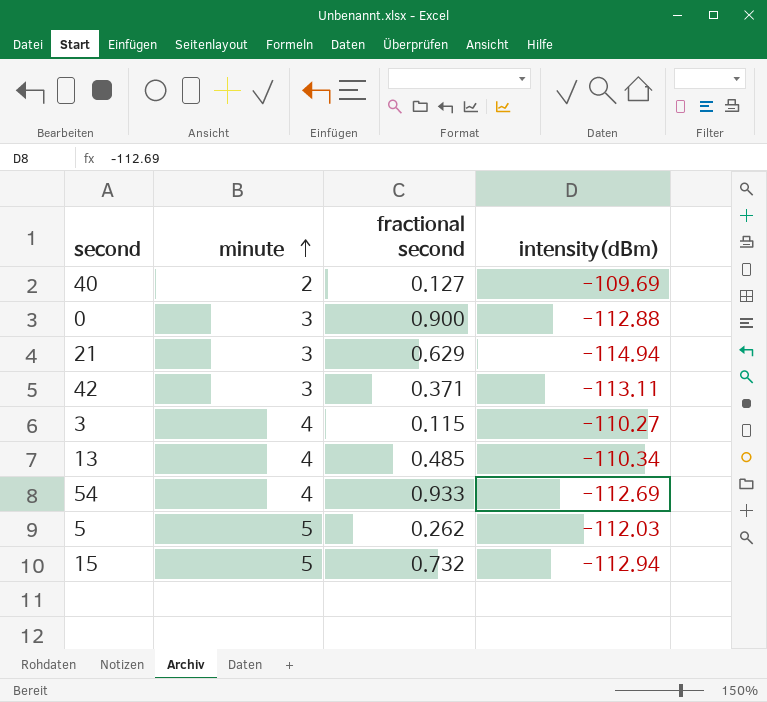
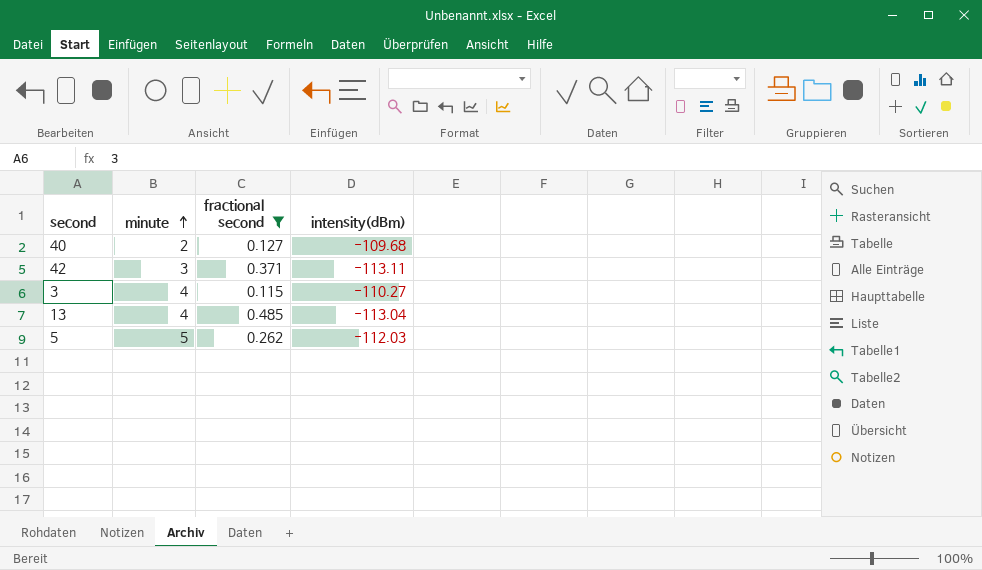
filter: none -> fractional second <= 0.485
40 | intensity(dBm): -109.69 -> -109.68
13 | intensity(dBm): -110.34 -> -113.04

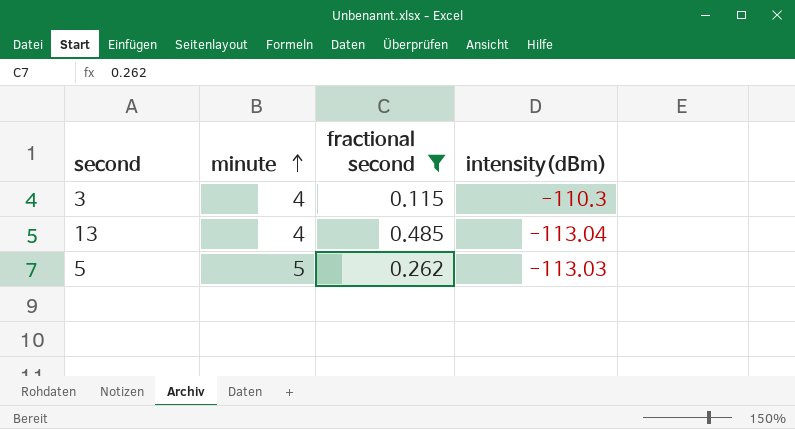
row 40: 2 | 0.127 | -109.68 -> none
row 42: 3 | 0.371 | -113.11 -> none
3 | intensity(dBm): -110.27 -> -110.3
5 | intensity(dBm): -112.03 -> -113.03

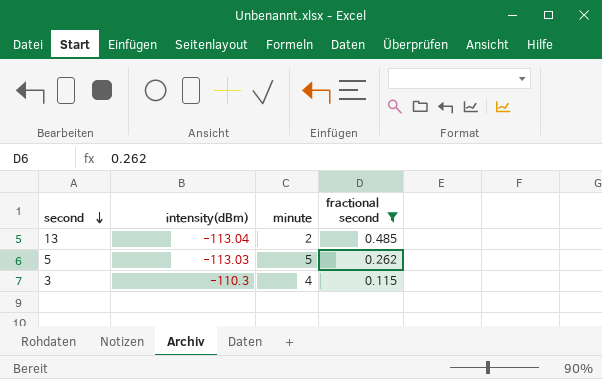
row order: minute ascending -> second descending
column intensity(dBm) | position: 4 -> 2
13 | minute: 4 -> 2

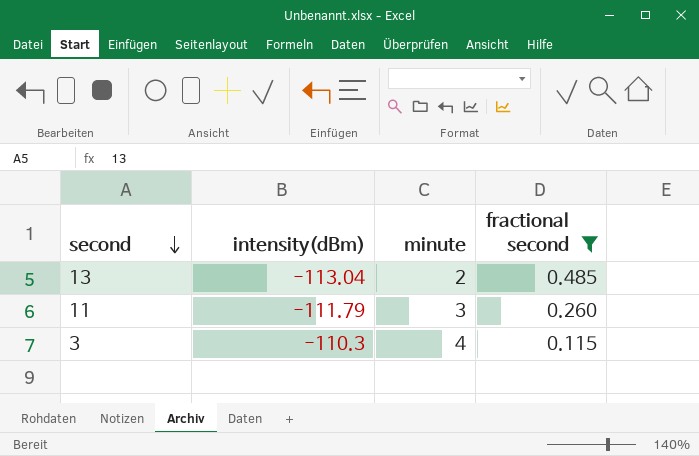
row 5: -113.03 | 5 | 0.262 -> none
row 11: none -> -111.79 | 3 | 0.260

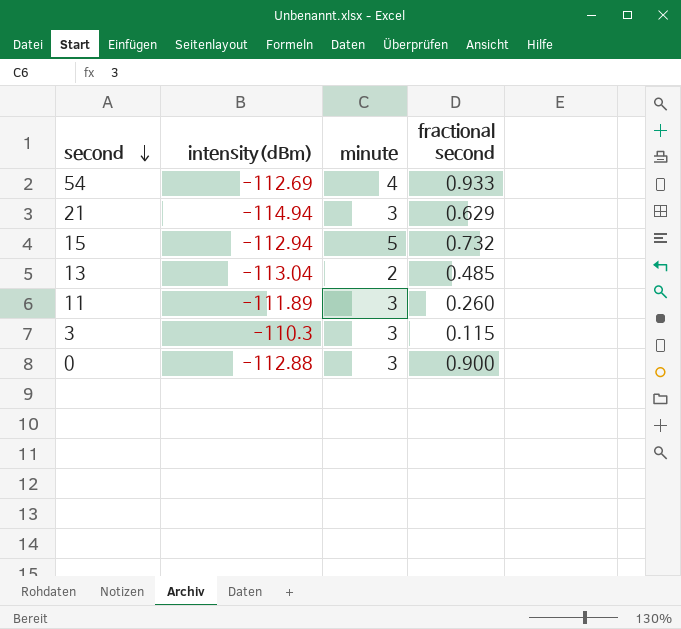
filter: fractional second <= 0.485 -> none
11 | intensity(dBm): -111.79 -> -111.89
3 | minute: 4 -> 3

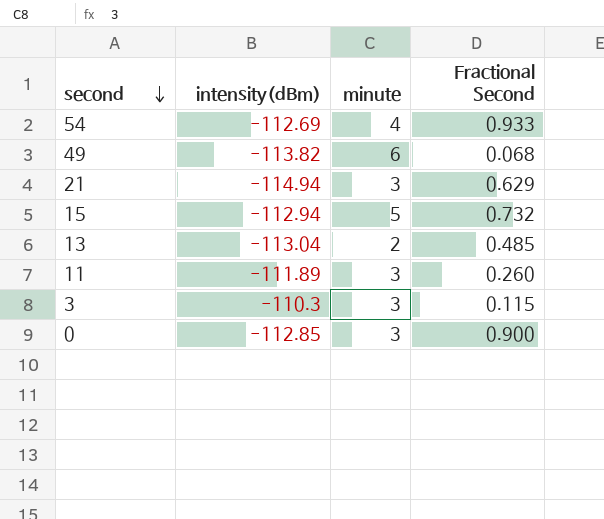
column name: fractional second -> Fractional Second
row 49: none -> -113.82 | 6 | 0.068
0 | intensity(dBm): -112.88 -> -112.85

